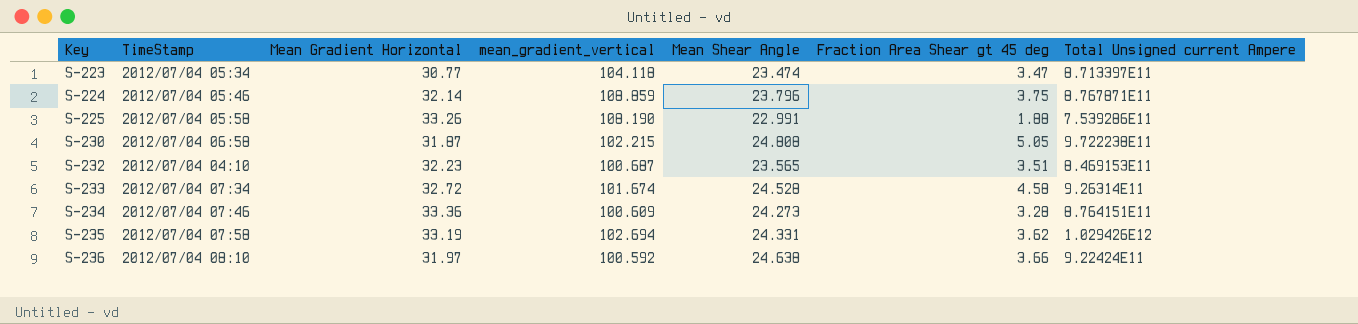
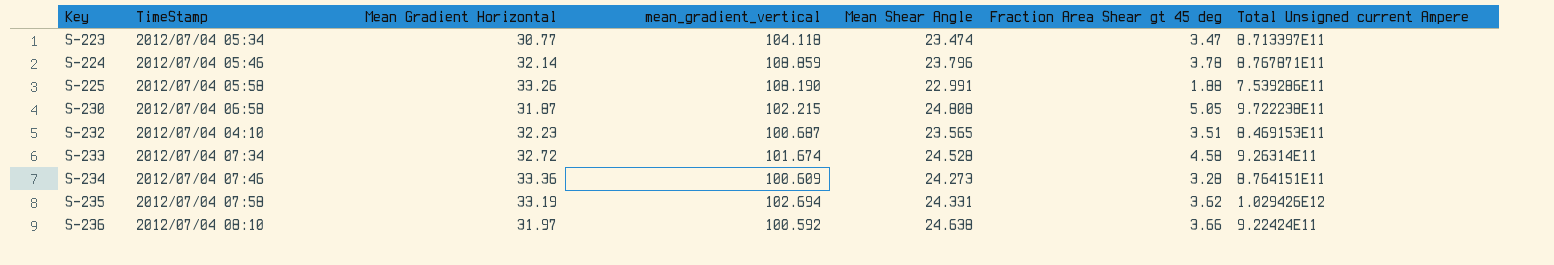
S-224 | Fraction Area Shear gt 45 deg: 3.75 -> 3.78

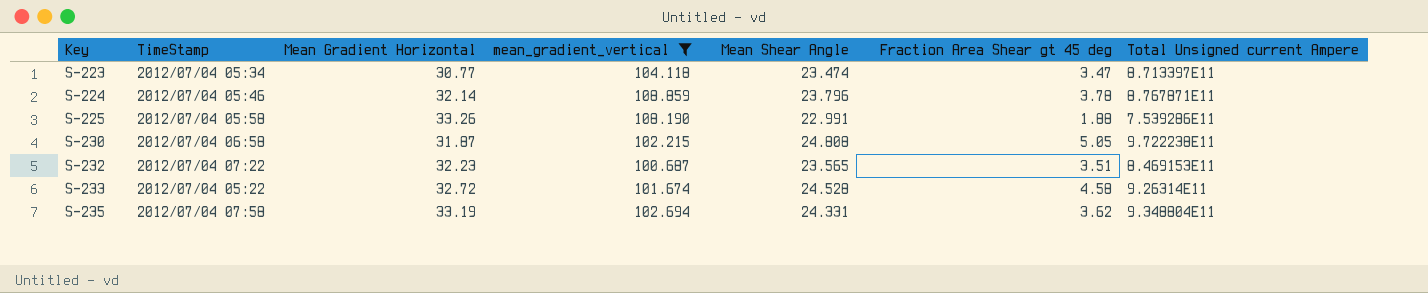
filter: none -> mean_gradient_vertical >= 100.687
S-232 | TimeStamp: 2012/07/04 04:10 -> 2012/07/04 07:22
S-233 | TimeStamp: 2012/07/04 07:34 -> 2012/07/04 05:22
S-235 | Total Unsigned current Ampere: 1.029426E12 -> 9.348804E11

